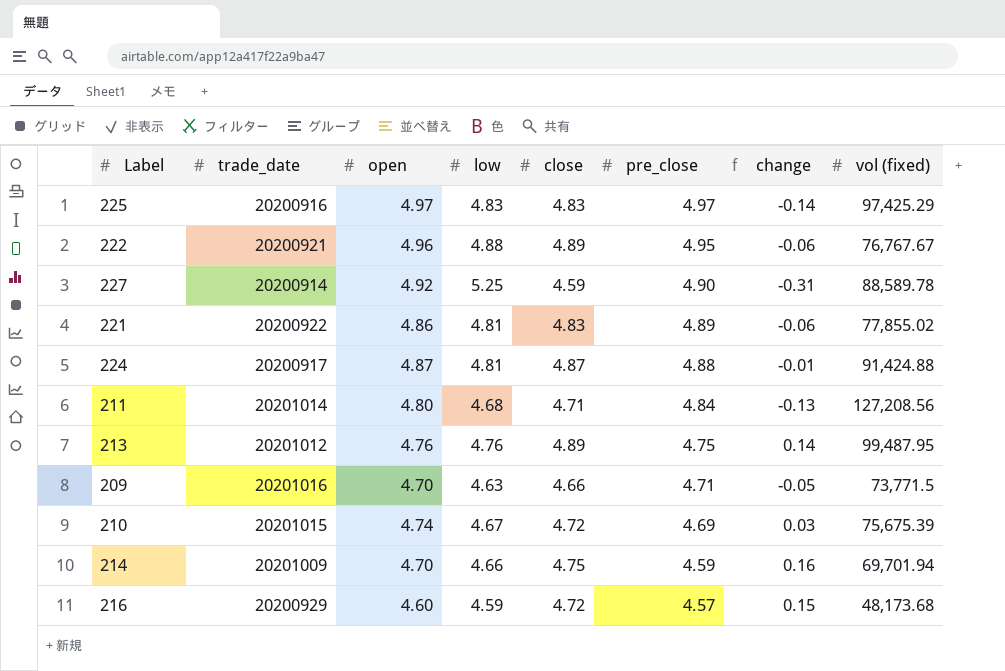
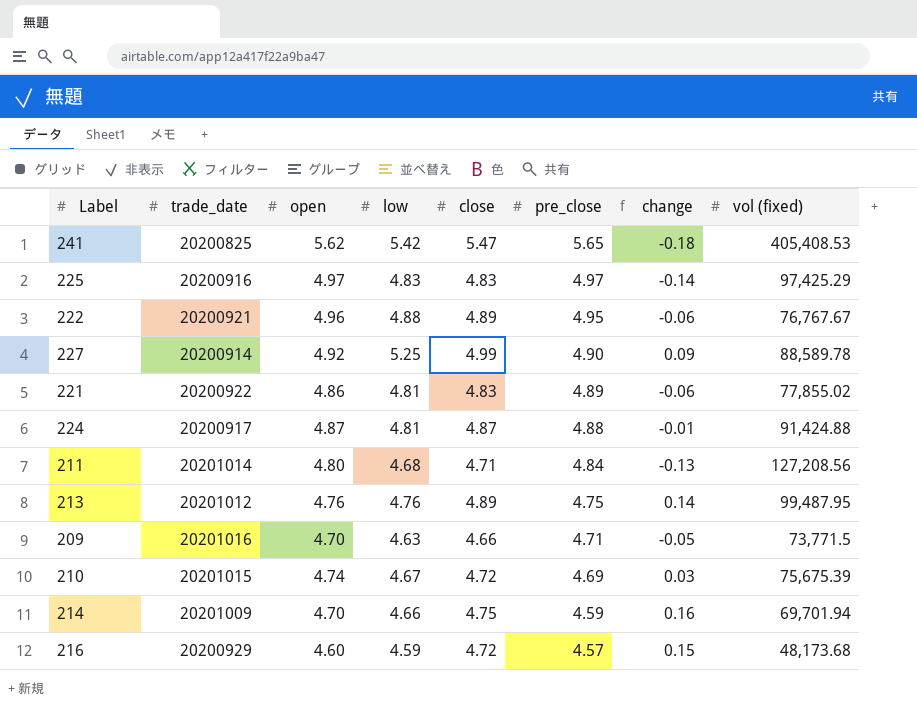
row 241: none -> 20200825 | 5.62 | 5.42 | 5.47 | 5.65 | -0.18 | 405,408.53
227 | close: 4.59 -> 4.99
227 | change: -0.31 -> 0.09

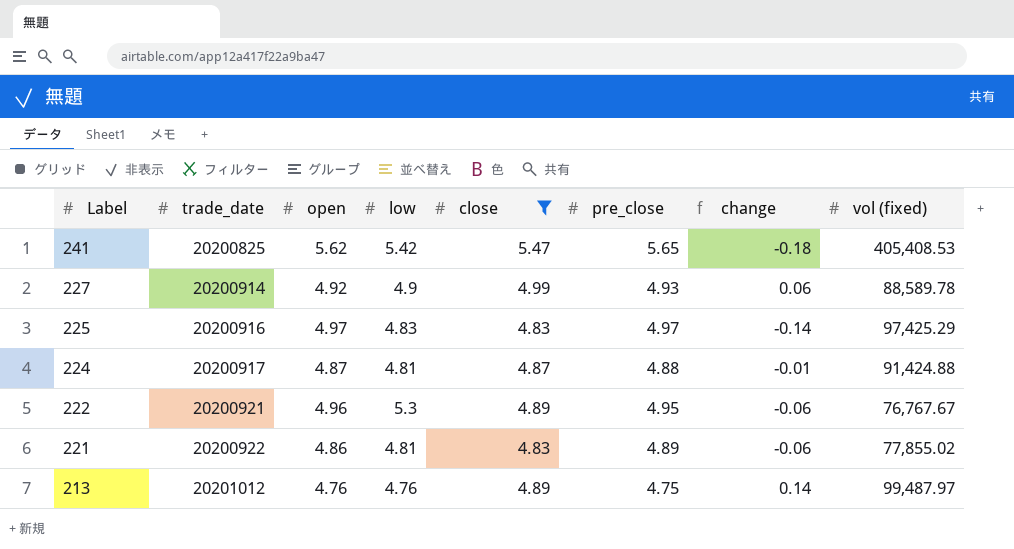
filter: none -> close >= 4.83
row order: pre_close descending -> Label descending
227 | low: 5.25 -> 4.9
227 | pre_close: 4.90 -> 4.93
227 | change: 0.09 -> 0.06
222 | low: 4.88 -> 5.3
213 | vol (fixed): 99,487.95 -> 99,487.97

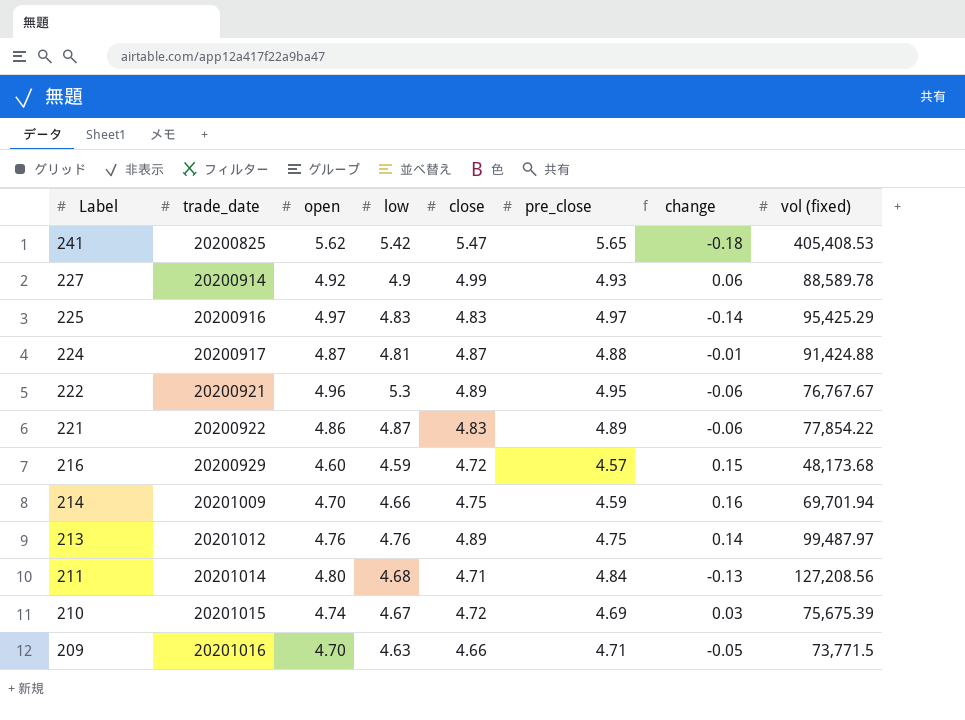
filter: close >= 4.83 -> none
225 | vol (fixed): 97,425.29 -> 95,425.29
221 | low: 4.81 -> 4.87
221 | vol (fixed): 77,855.02 -> 77,854.22

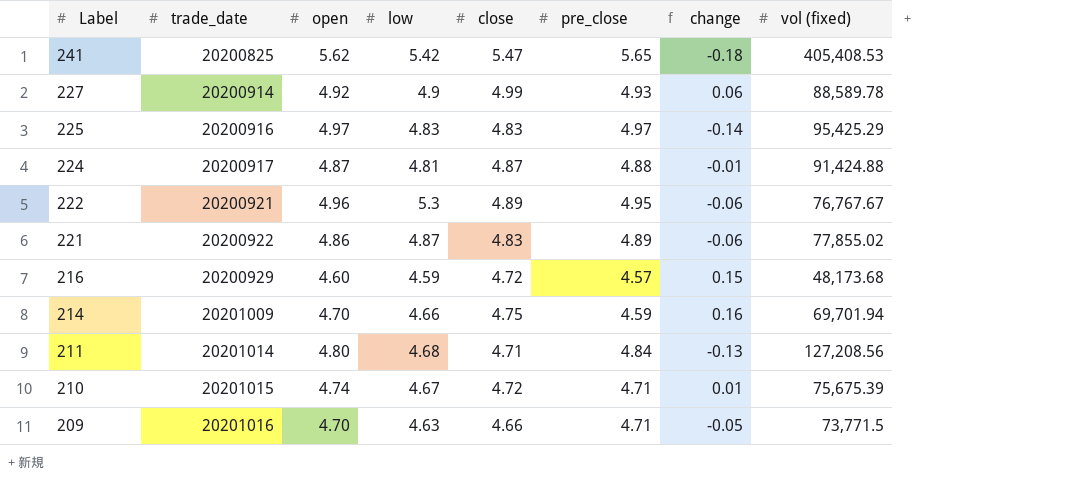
row 213: 20201012 | 4.76 | 4.76 | 4.89 | 4.75 | 0.14 | 99,487.97 -> none
221 | vol (fixed): 77,854.22 -> 77,855.02
210 | pre_close: 4.69 -> 4.71
210 | change: 0.03 -> 0.01

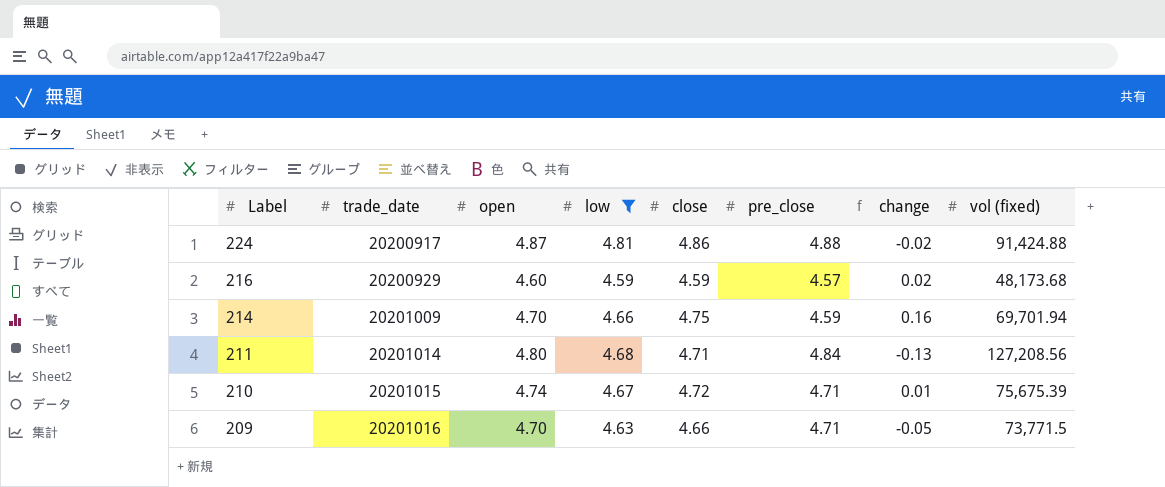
filter: none -> low <= 4.81
224 | close: 4.87 -> 4.86
224 | change: -0.01 -> -0.02
216 | close: 4.72 -> 4.59
216 | change: 0.15 -> 0.02

